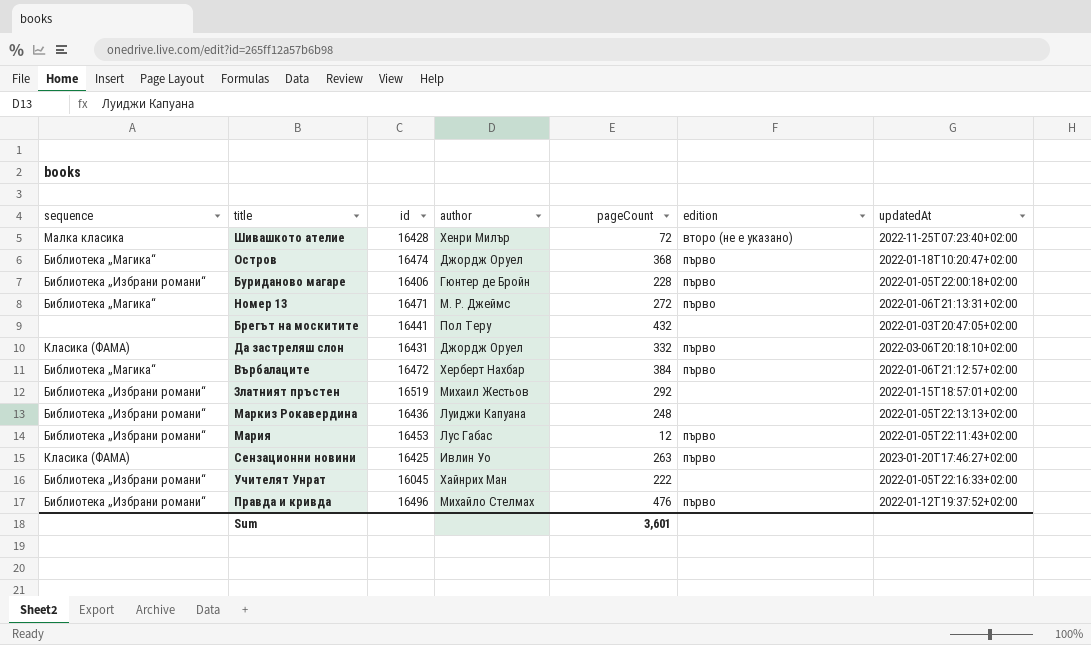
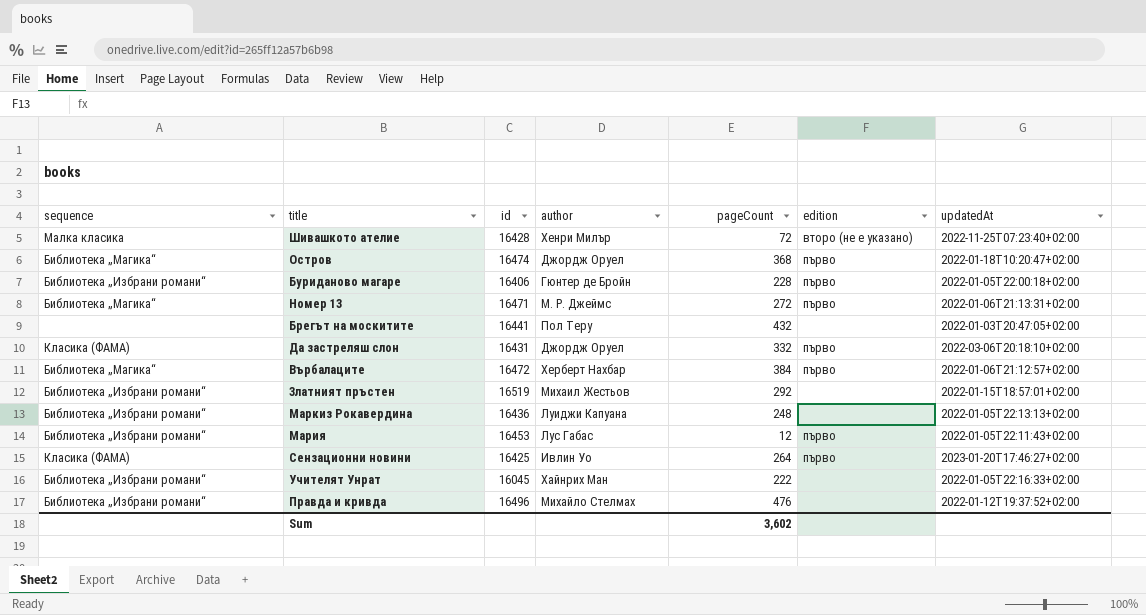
Сензационни новини | pageCount: 263 -> 264
Правда и кривда | edition: първо -> none
Sum | pageCount: 3,601 -> 3,602

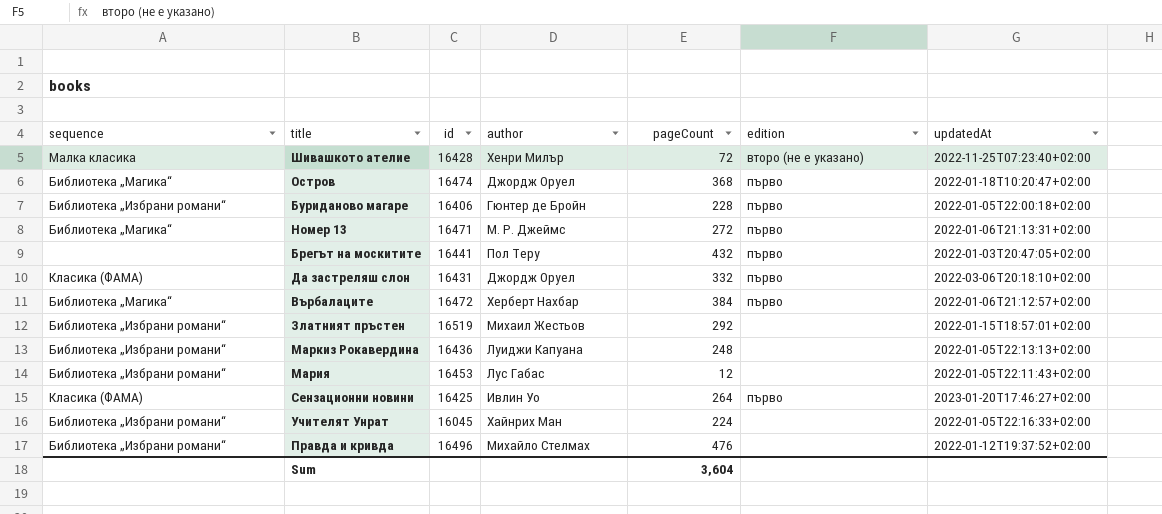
Брегът на москитите | edition: none -> първо
Мария | edition: първо -> none
Учителят Унрат | pageCount: 222 -> 224
Sum | pageCount: 3,602 -> 3,604

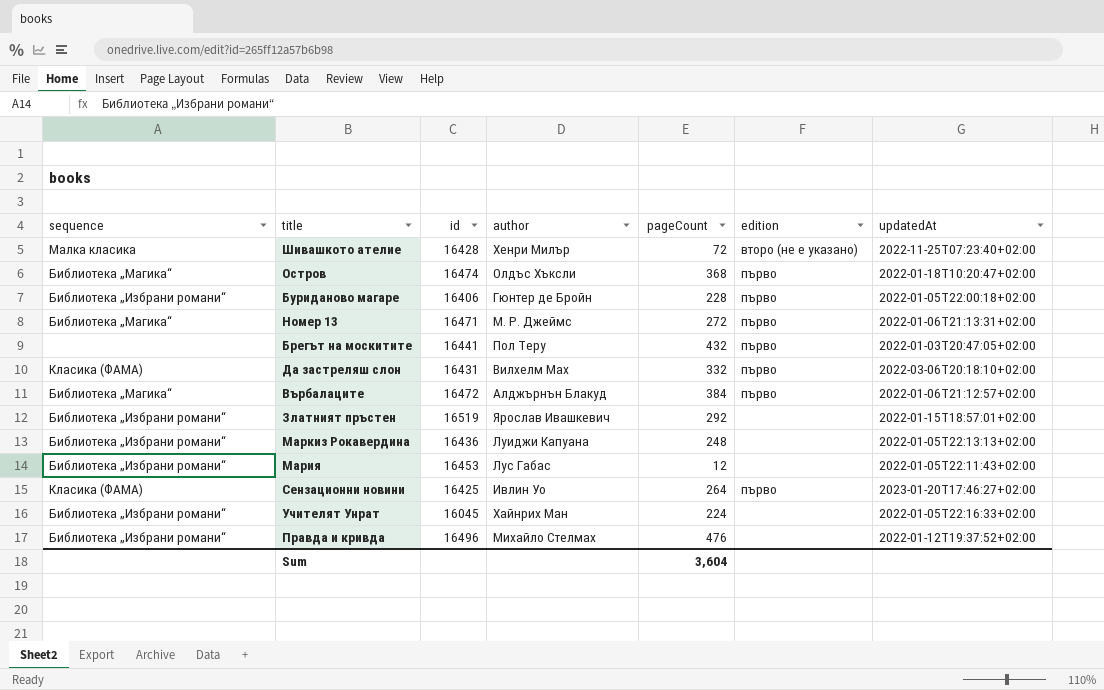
Остров | author: Джордж Оруел -> Олдъс Хъксли
Да застреляш слон | author: Джордж Оруел -> Вилхелм Мах
Върбалаците | author: Херберт Нахбар -> Алджърнън Блакуд
Златният пръстен | author: Михаил Жестьов -> Ярослав Ивашкевич

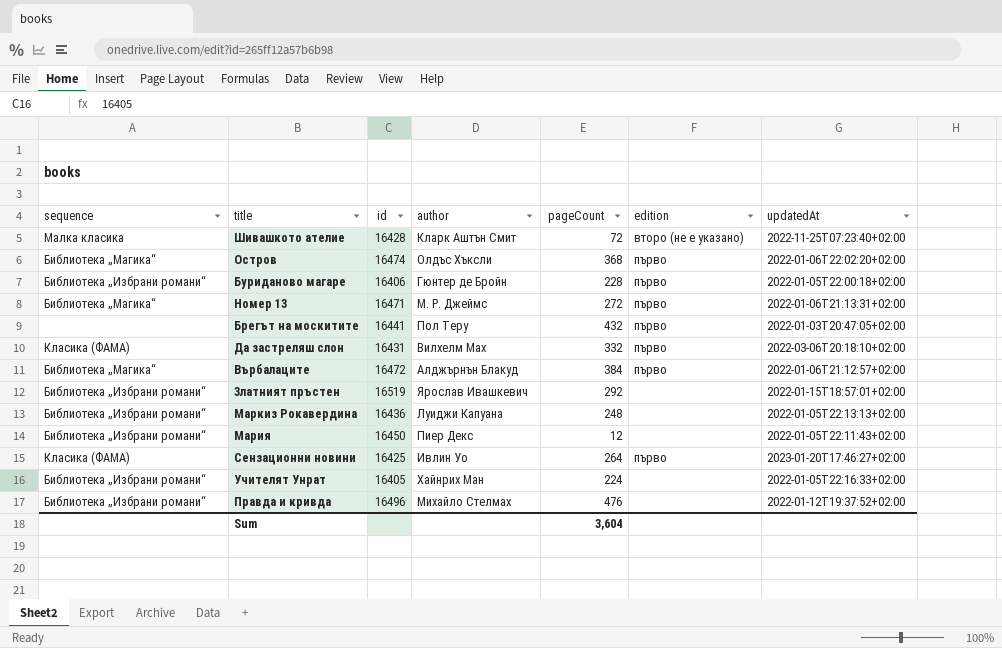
Шивашкото ателие | author: Хенри Милър -> Кларк Аштън Смит
Остров | updatedAt: 2022-01-18T10:20:47+02:00 -> 2022-01-06T22:02:20+02:00
Мария | id: 16453 -> 16450
Мария | author: Лус Габас -> Пиер Декс
Учителят Унрат | id: 16045 -> 16405

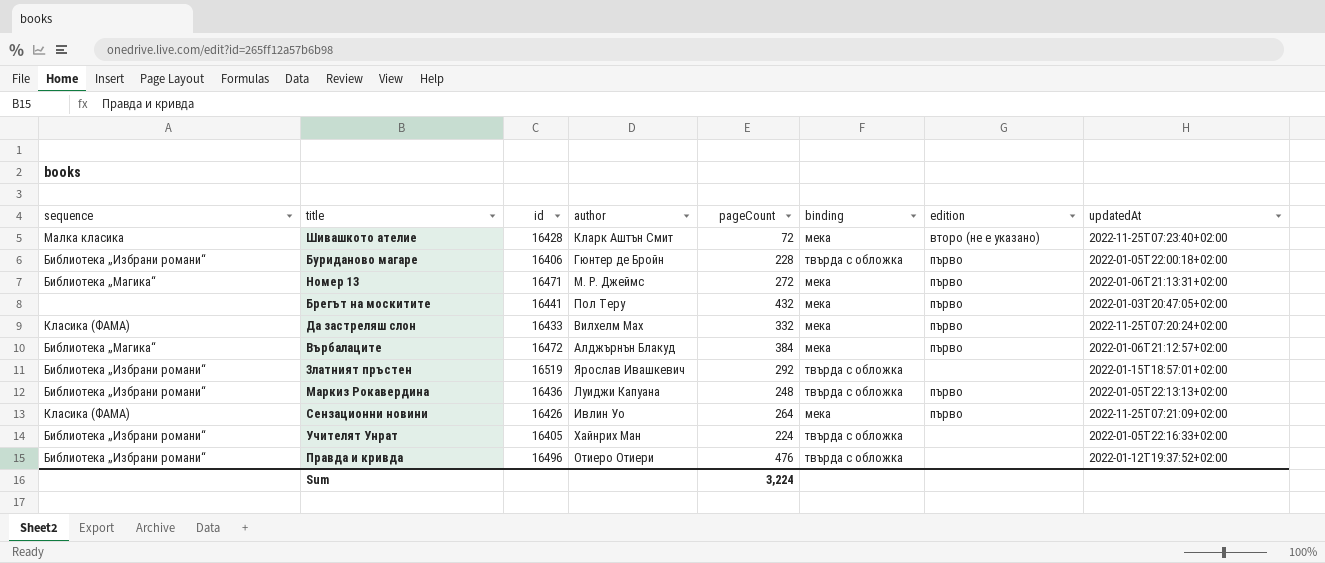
column binding | position: none -> 6
row Остров: Библиотека „Магика“ | 16474 | Олдъс Хъксли | 368 | първо | 2022-01-06T22:02:20+02:00 -> none
row Мария: Библиотека „Избрани романи“ | 16450 | Пиер Декс | 12 | none | 2022-01-05T22:11:43+02:00 -> none
Да застреляш слон | id: 16431 -> 16433
Да застреляш слон | updatedAt: 2022-03-06T20:18:10+02:00 -> 2022-11-25T07:20:24+02:00
Маркиз Рокавердина | edition: none -> първо
Сензационни новини | id: 16425 -> 16426
Сензационни новини | updatedAt: 2023-01-20T17:46:27+02:00 -> 2022-11-25T07:21:09+02:00
Правда и кривда | author: Михайло Стелмах -> Отиеро Отиери
Sum | pageCount: 3,604 -> 3,224

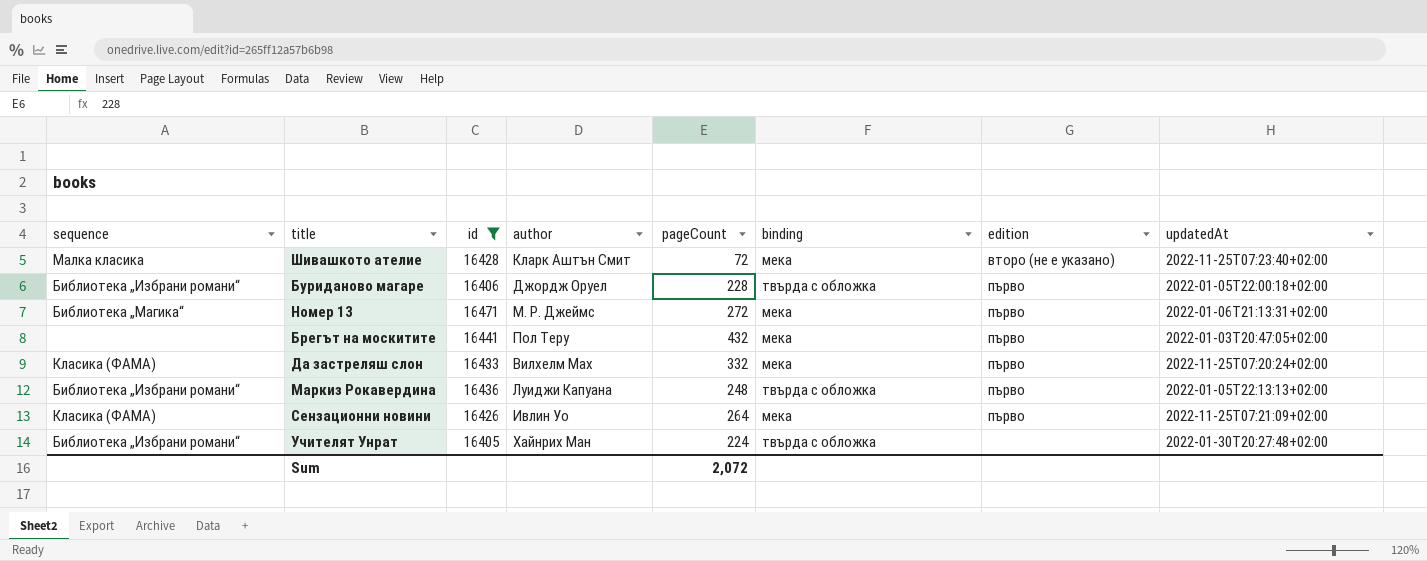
filter: none -> id <= 16471
Буриданово магаре | author: Гюнтер де Бройн -> Джордж Оруел
Учителят Унрат | updatedAt: 2022-01-05T22:16:33+02:00 -> 2022-01-30T20:27:48+02:00
Sum | pageCount: 3,224 -> 2,072

